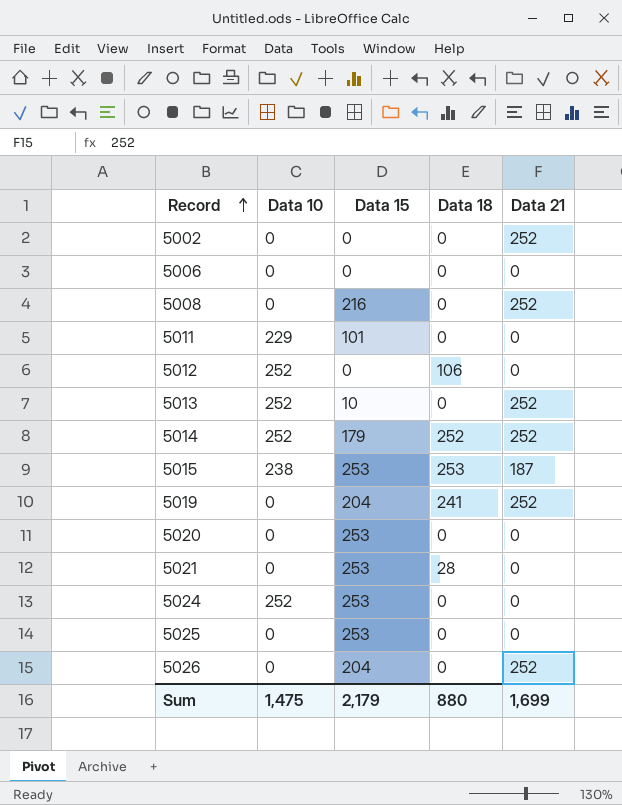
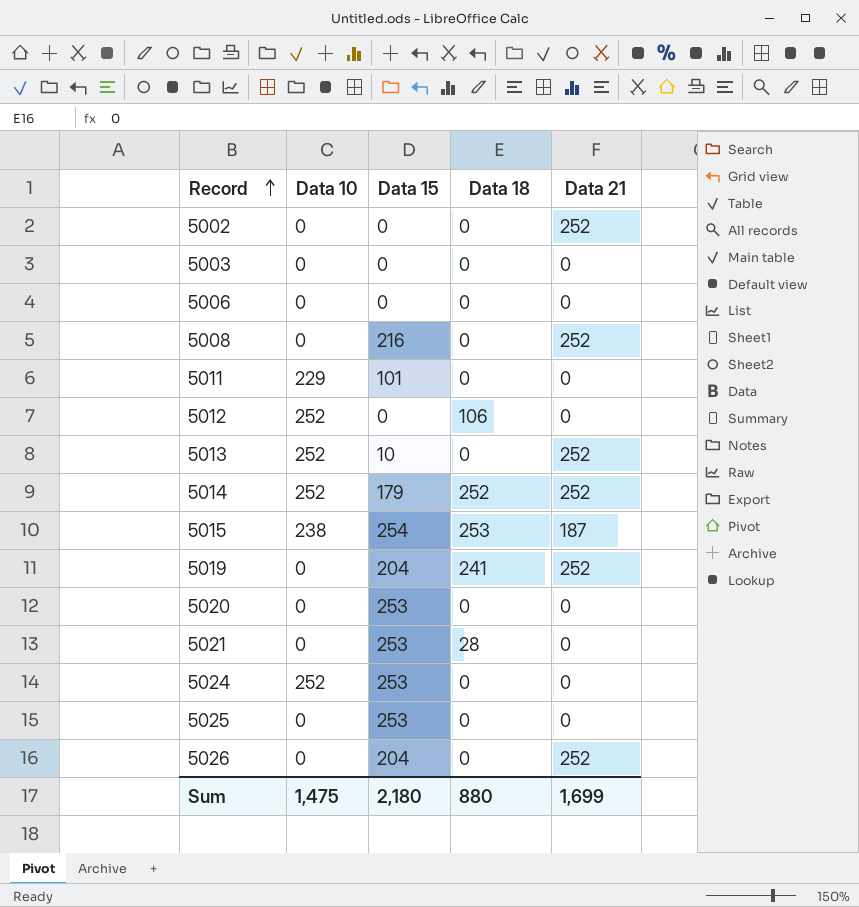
row 5003: none -> 0 | 0 | 0 | 0
5015 | Data 15: 253 -> 254
Sum | Data 15: 2,179 -> 2,180

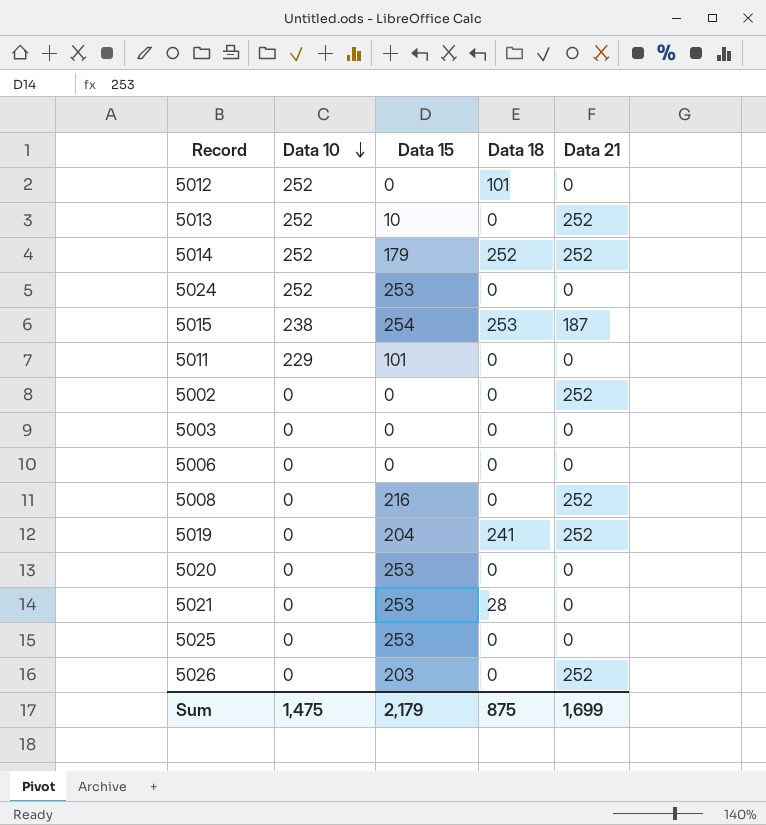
row order: Record ascending -> Data 10 descending
5012 | Data 18: 106 -> 101
5026 | Data 15: 204 -> 203
Sum | Data 15: 2,180 -> 2,179
Sum | Data 18: 880 -> 875

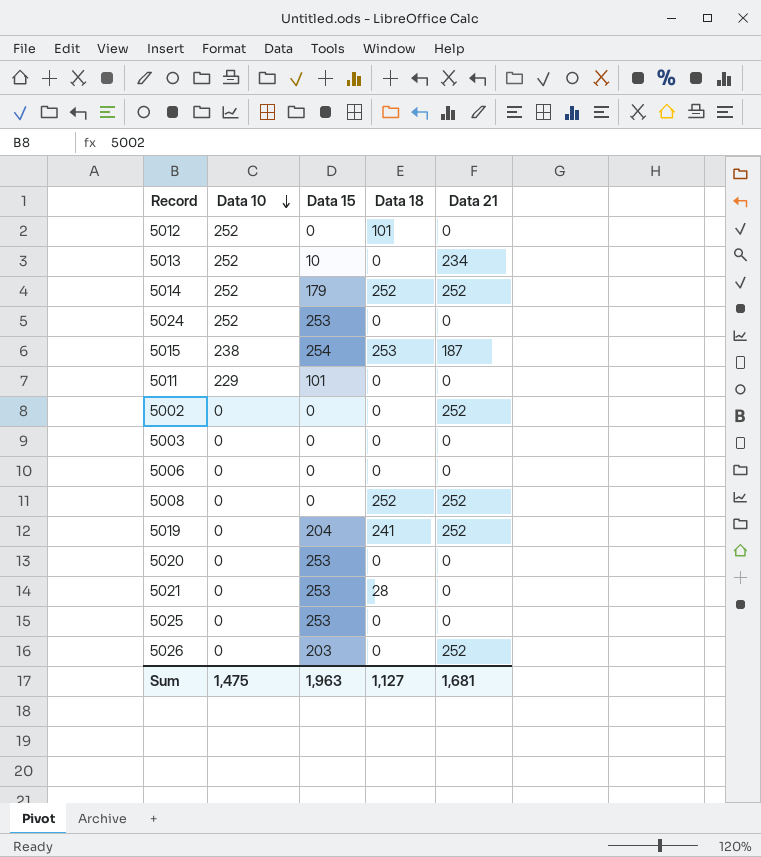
5013 | Data 21: 252 -> 234
5008 | Data 15: 216 -> 0
5008 | Data 18: 0 -> 252
Sum | Data 15: 2,179 -> 1,963
Sum | Data 18: 875 -> 1,127
Sum | Data 21: 1,699 -> 1,681

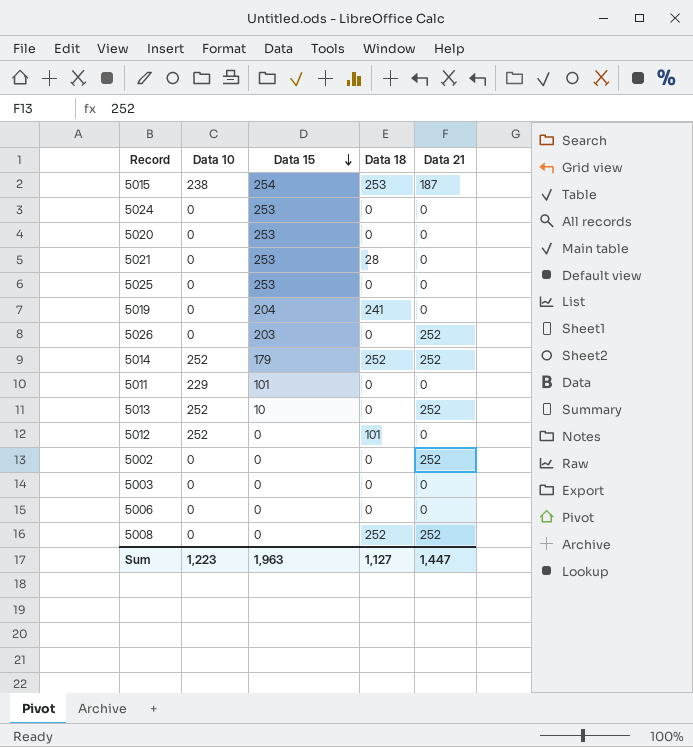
row order: Data 10 descending -> Data 15 descending
5024 | Data 10: 252 -> 0
5019 | Data 21: 252 -> 0
5013 | Data 21: 234 -> 252
Sum | Data 10: 1,475 -> 1,223
Sum | Data 21: 1,681 -> 1,447

